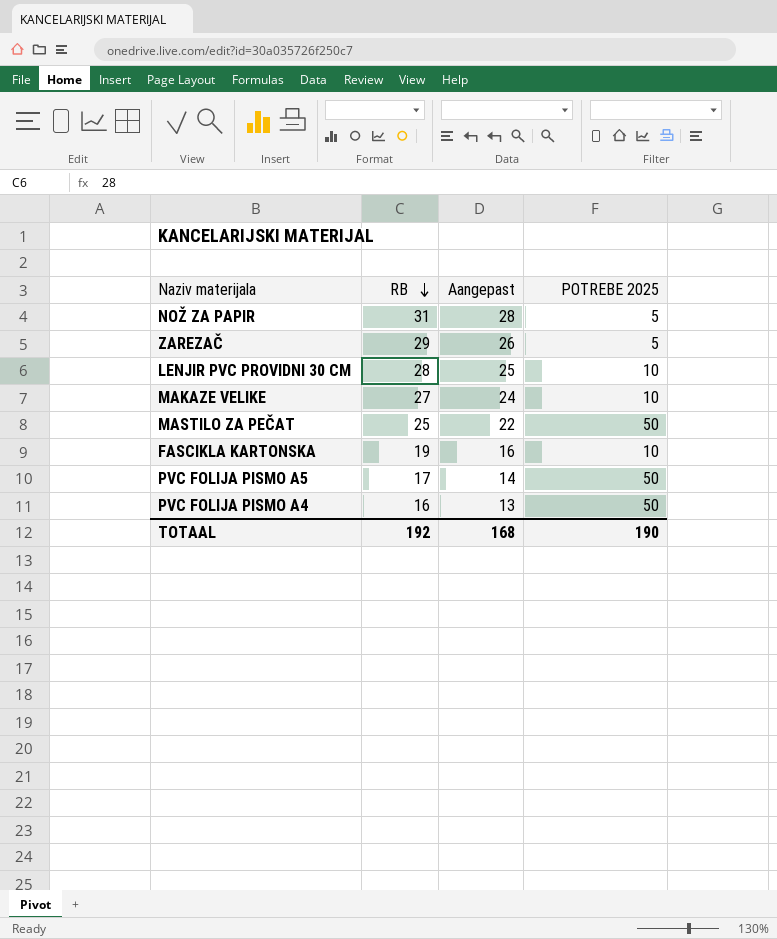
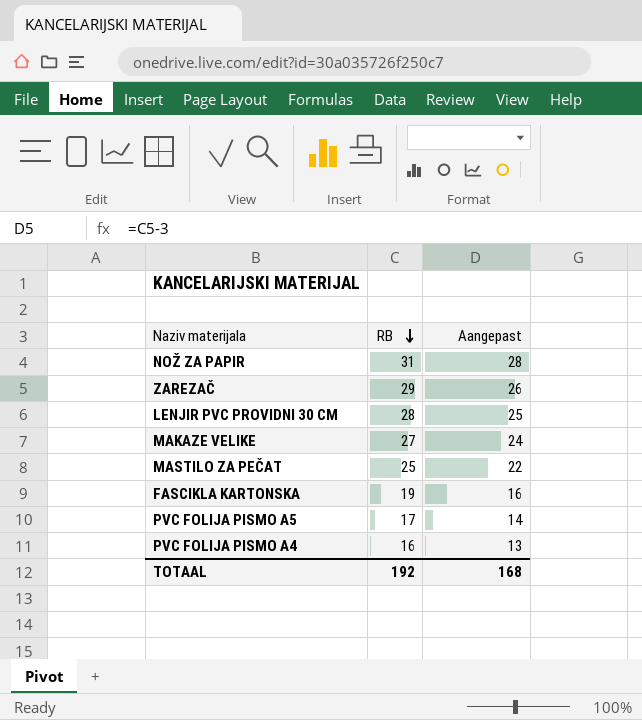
column POTREBE 2025 | position: 4 -> none

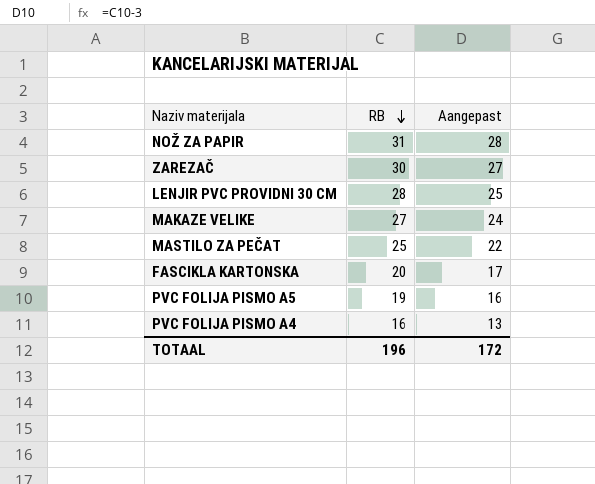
ZAREZAČ | RB: 29 -> 30
ZAREZAČ | Aangepast: 26 -> 27
FASCIKLA KARTONSKA | RB: 19 -> 20
FASCIKLA KARTONSKA | Aangepast: 16 -> 17
PVC FOLIJA PISMO A5 | RB: 17 -> 19
PVC FOLIJA PISMO A5 | Aangepast: 14 -> 16
TOTAAL | RB: 192 -> 196
TOTAAL | Aangepast: 168 -> 172

